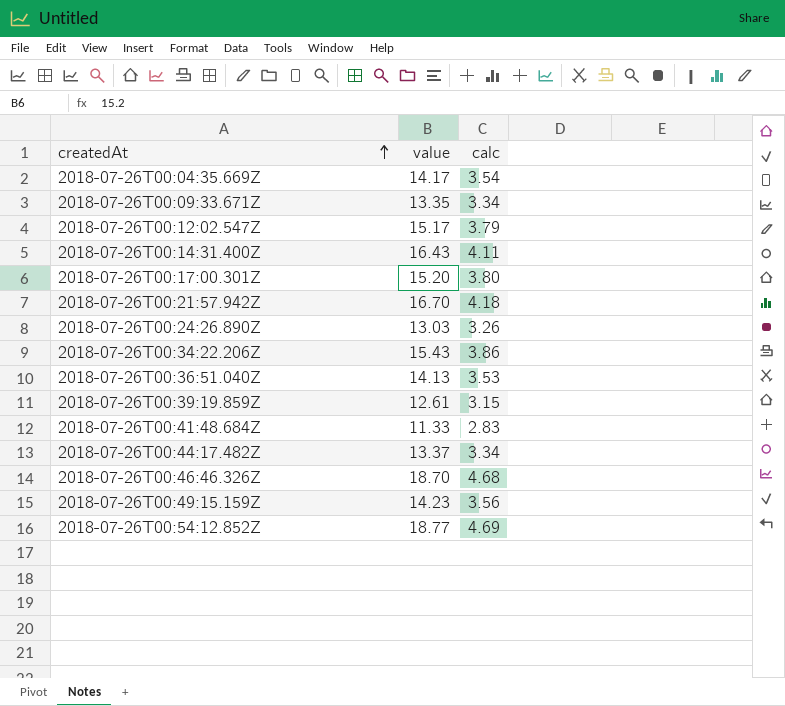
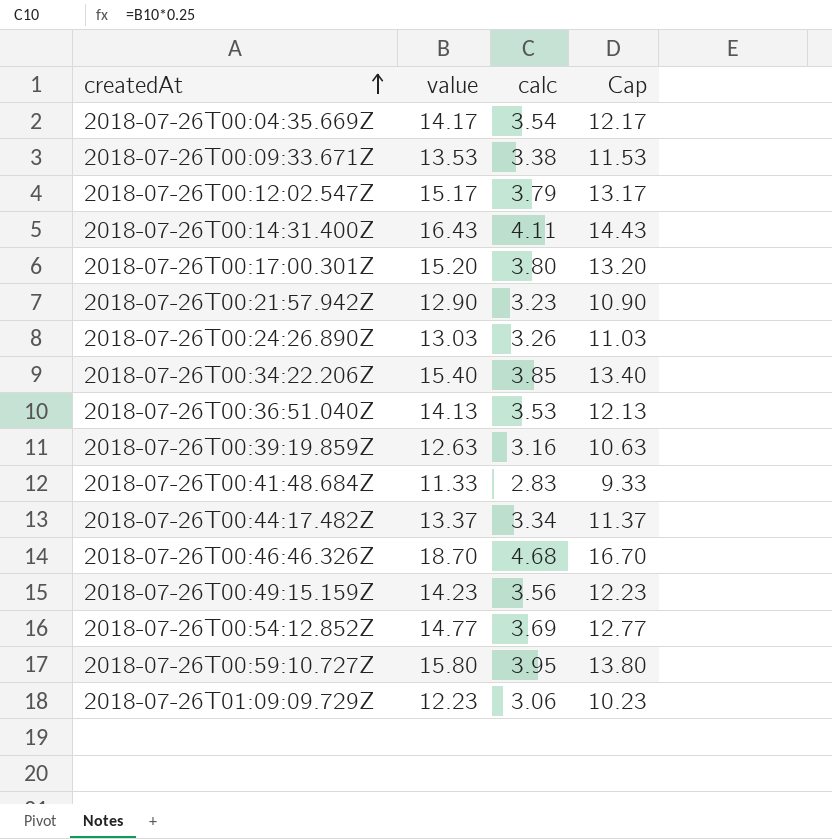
column Cap | formula: none -> [value] - 2
2018-07-26T00:09:33.671Z | value: 13.35 -> 13.53
2018-07-26T00:09:33.671Z | calc: 3.34 -> 3.38
2018-07-26T00:21:57.942Z | value: 16.70 -> 12.90
2018-07-26T00:21:57.942Z | calc: 4.18 -> 3.23
2018-07-26T00:34:22.206Z | value: 15.43 -> 15.40
2018-07-26T00:34:22.206Z | calc: 3.86 -> 3.85
2018-07-26T00:39:19.859Z | value: 12.61 -> 12.63
2018-07-26T00:39:19.859Z | calc: 3.15 -> 3.16
2018-07-26T00:54:12.852Z | value: 18.77 -> 14.77
2018-07-26T00:54:12.852Z | calc: 4.69 -> 3.69
row 2018-07-26T00:59:10.727Z: none -> 15.80 | 3.95 | 13.80
row 2018-07-26T01:09:09.729Z: none -> 12.23 | 3.06 | 10.23

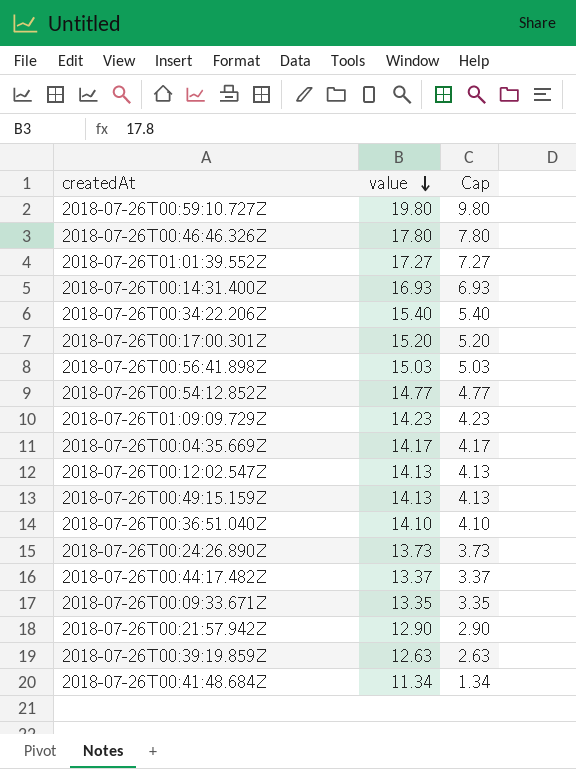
row order: createdAt ascending -> value descending
column calc | formula: [value] * 0.25 -> none
column Cap | formula: [value] - 2 -> [value] - 10
2018-07-26T00:59:10.727Z | value: 15.80 -> 19.80
2018-07-26T00:46:46.326Z | value: 18.70 -> 17.80
row 2018-07-26T01:01:39.552Z: none -> 17.27 | 7.27
2018-07-26T00:14:31.400Z | value: 16.43 -> 16.93
row 2018-07-26T00:56:41.898Z: none -> 15.03 | 5.03
2018-07-26T01:09:09.729Z | value: 12.23 -> 14.23
2018-07-26T00:12:02.547Z | value: 15.17 -> 14.13
2018-07-26T00:49:15.159Z | value: 14.23 -> 14.13
2018-07-26T00:36:51.040Z | value: 14.13 -> 14.10
2018-07-26T00:24:26.890Z | value: 13.03 -> 13.73
2018-07-26T00:09:33.671Z | value: 13.53 -> 13.35
2018-07-26T00:41:48.684Z | value: 11.33 -> 11.34

